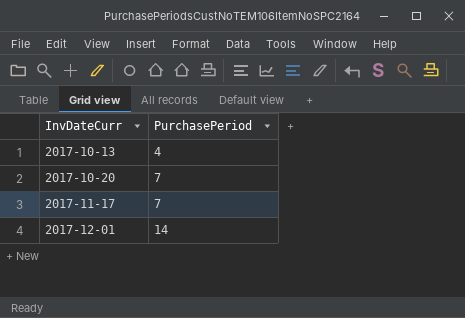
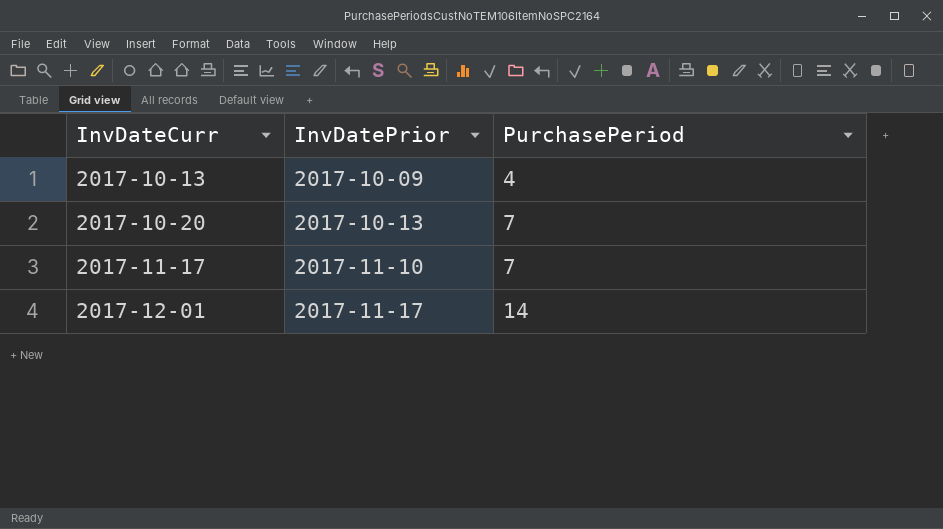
column InvDatePrior | position: none -> 2

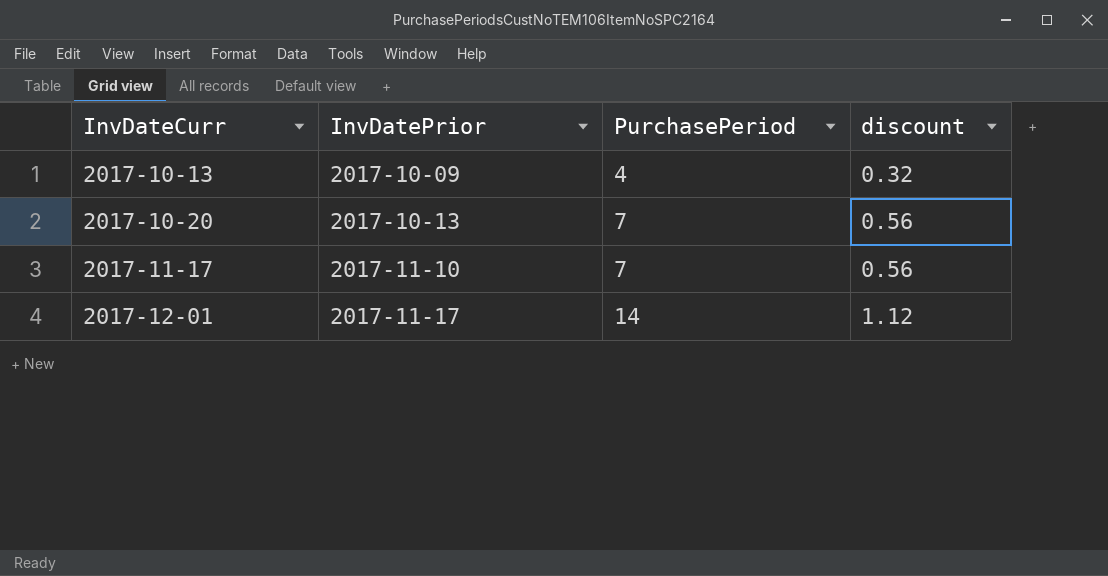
column discount | formula: none -> [PurchasePeriod] * 0.08

